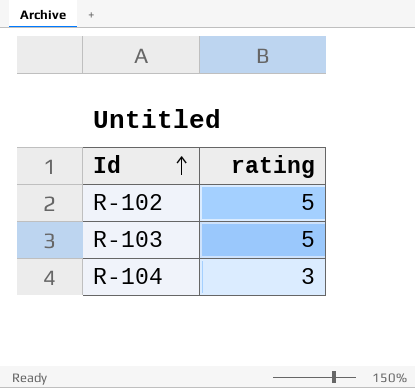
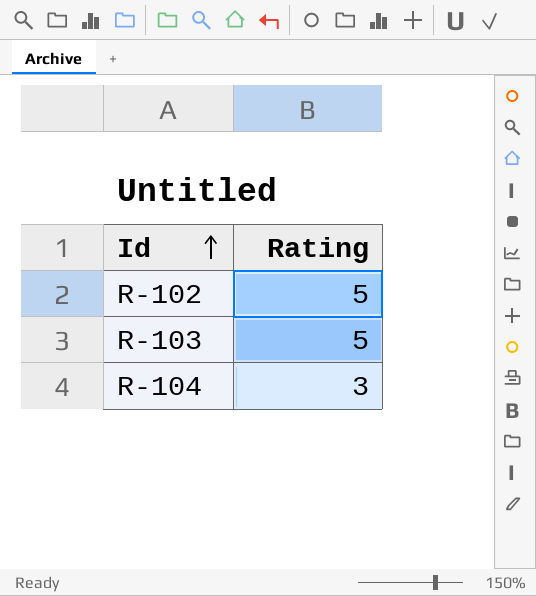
column name: rating -> Rating

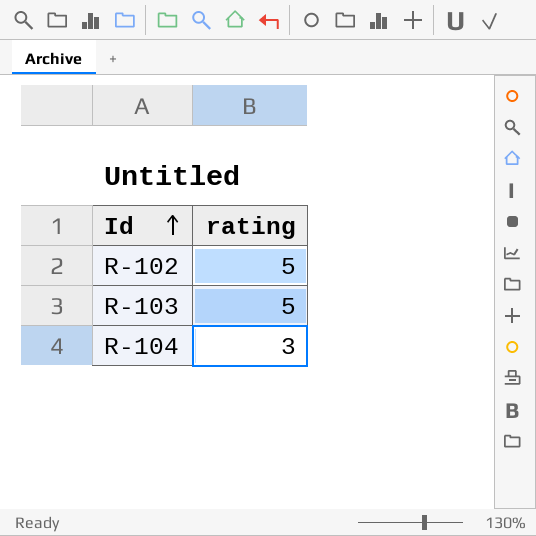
column name: Rating -> rating

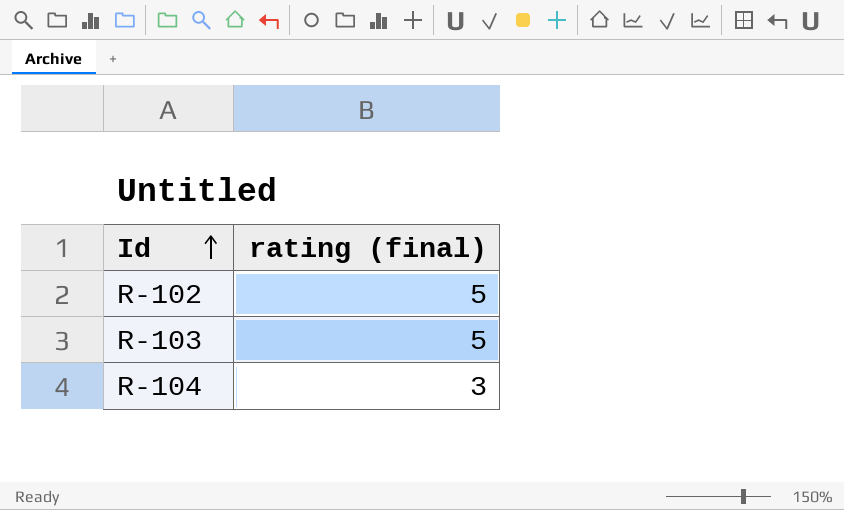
column name: rating -> rating (final)

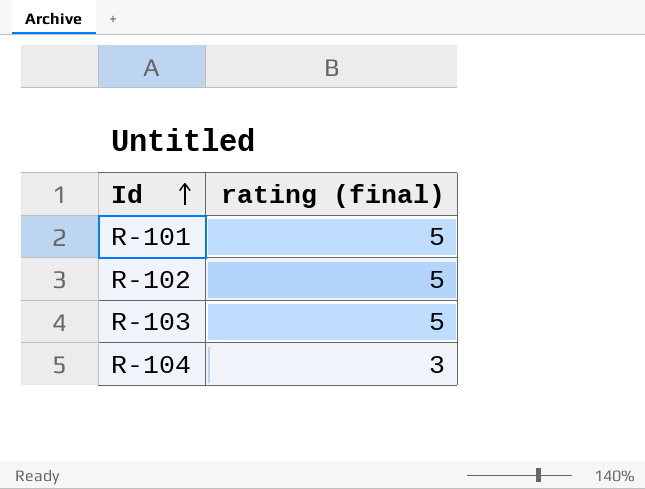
row R-101: none -> 5

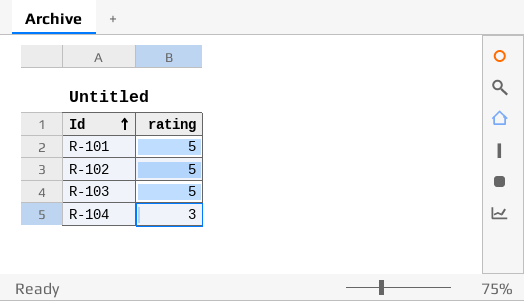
column name: rating (final) -> rating

